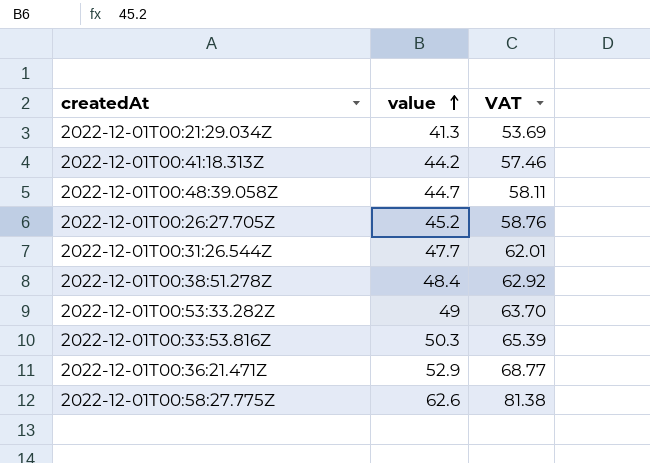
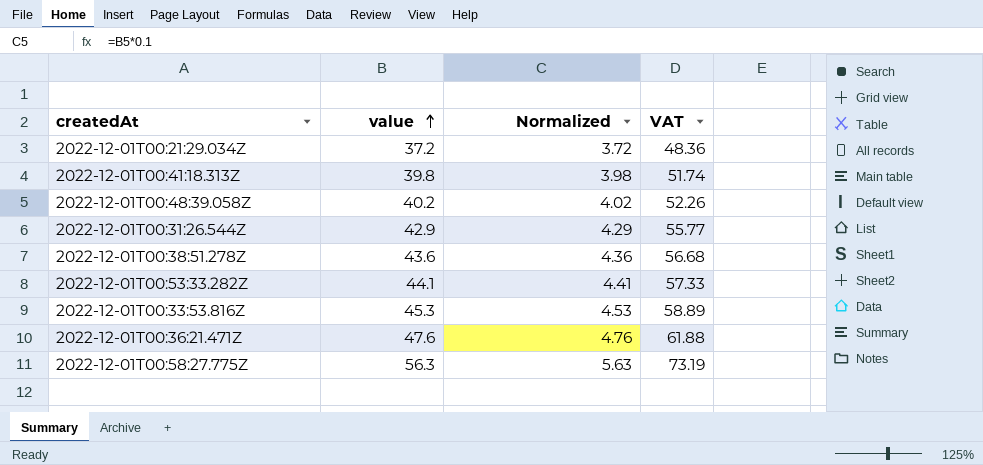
column Normalized | formula: none -> [value] * 0.1
row 2022-12-01T00:26:27.705Z: 45.2 | 58.76 -> none
2022-12-01T00:21:29.034Z | value: 41.3 -> 37.2
2022-12-01T00:21:29.034Z | VAT: 53.69 -> 48.36
2022-12-01T00:41:18.313Z | value: 44.2 -> 39.8
2022-12-01T00:41:18.313Z | VAT: 57.46 -> 51.74
2022-12-01T00:48:39.058Z | value: 44.7 -> 40.2
2022-12-01T00:48:39.058Z | VAT: 58.11 -> 52.26
2022-12-01T00:31:26.544Z | value: 47.7 -> 42.9
2022-12-01T00:31:26.544Z | VAT: 62.01 -> 55.77
2022-12-01T00:38:51.278Z | value: 48.4 -> 43.6
2022-12-01T00:38:51.278Z | VAT: 62.92 -> 56.68
2022-12-01T00:53:33.282Z | value: 49 -> 44.1
2022-12-01T00:53:33.282Z | VAT: 63.70 -> 57.33
2022-12-01T00:33:53.816Z | value: 50.3 -> 45.3
2022-12-01T00:33:53.816Z | VAT: 65.39 -> 58.89
2022-12-01T00:36:21.471Z | value: 52.9 -> 47.6
2022-12-01T00:36:21.471Z | VAT: 68.77 -> 61.88
2022-12-01T00:58:27.775Z | value: 62.6 -> 56.3
2022-12-01T00:58:27.775Z | VAT: 81.38 -> 73.19

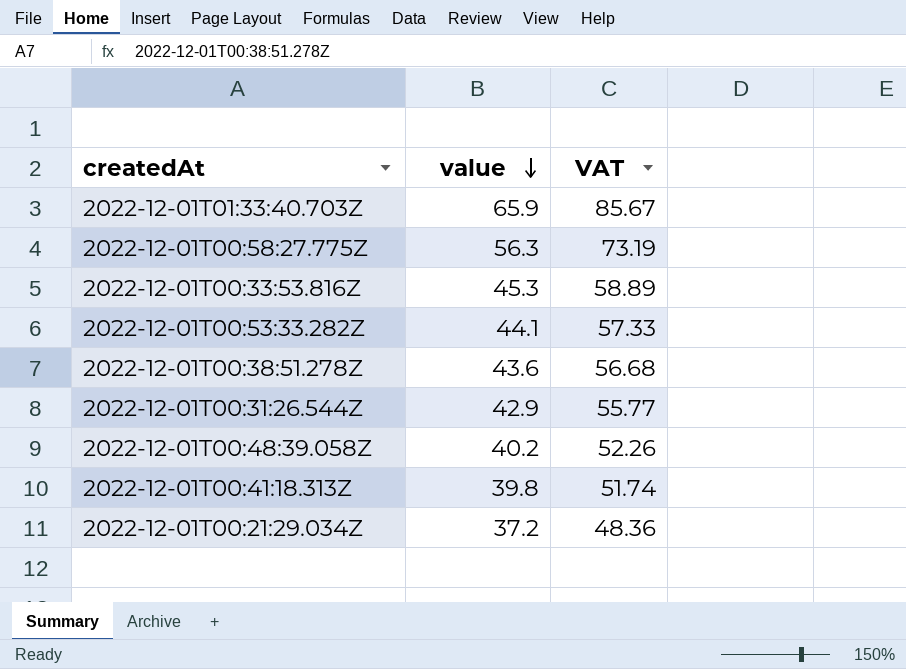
row order: value ascending -> value descending
column Normalized | formula: [value] * 0.1 -> none
row 2022-12-01T00:36:21.471Z: 47.6 | 4.76 | 61.88 -> none
row 2022-12-01T01:33:40.703Z: none -> 65.9 | 85.67

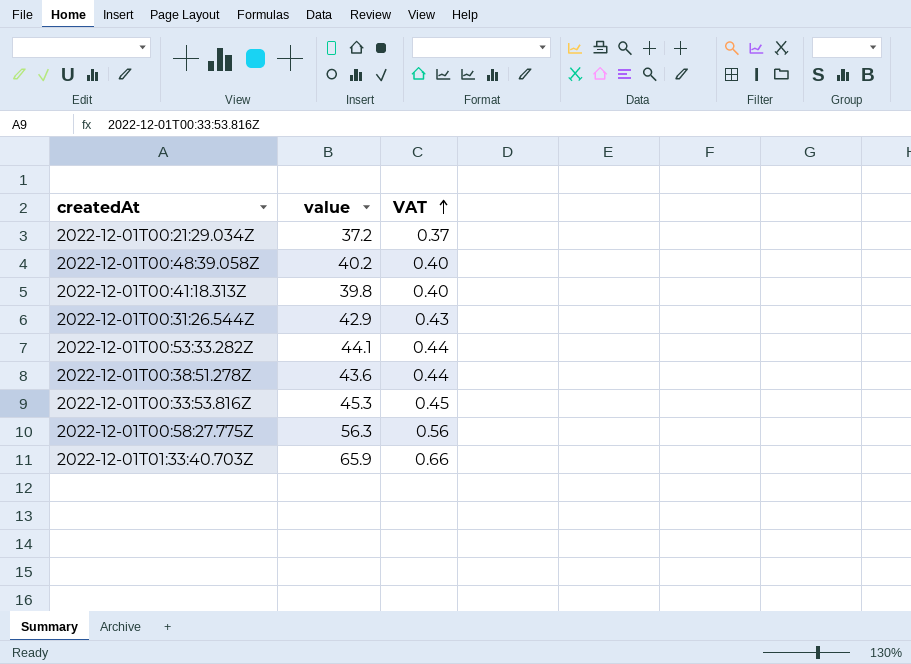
row order: value descending -> VAT ascending
column VAT | formula: [value] * 1.3 -> [value] * 0.01

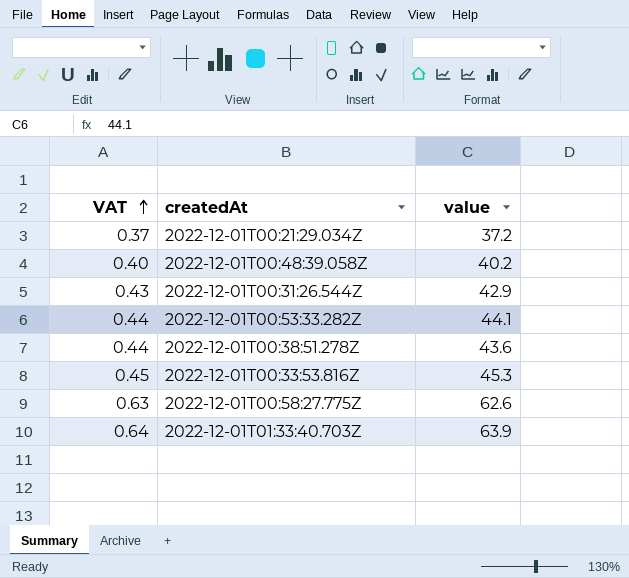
column VAT | position: 3 -> 1
row 2022-12-01T00:41:18.313Z: 39.8 | 0.40 -> none
2022-12-01T00:58:27.775Z | VAT: 0.56 -> 0.63
2022-12-01T00:58:27.775Z | value: 56.3 -> 62.6
2022-12-01T01:33:40.703Z | VAT: 0.66 -> 0.64
2022-12-01T01:33:40.703Z | value: 65.9 -> 63.9

